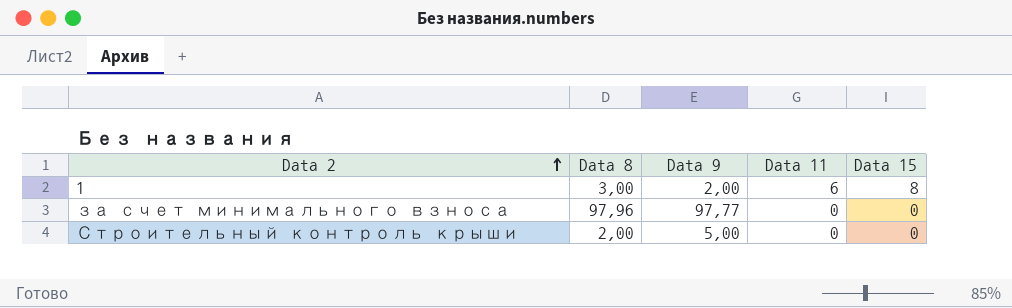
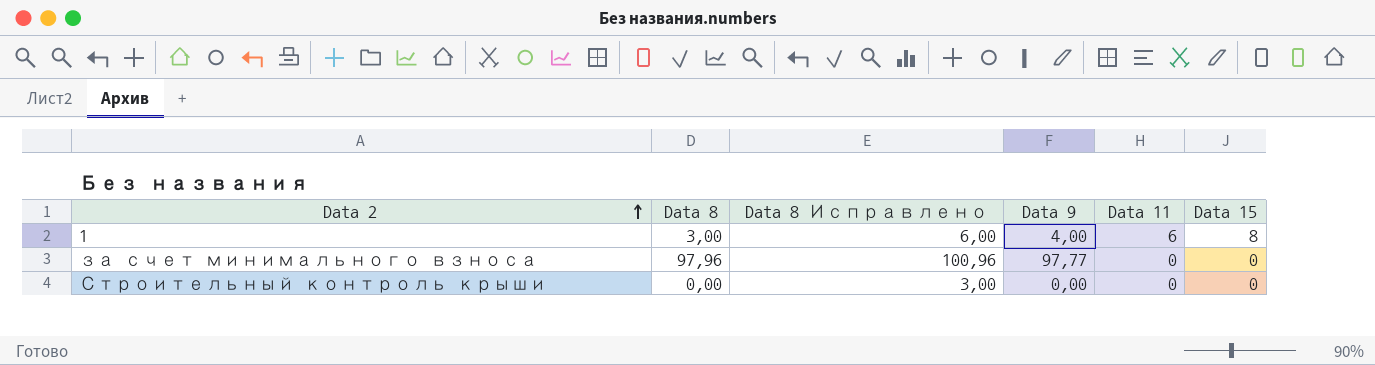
column Data 8 Исправлено | formula: none -> [Data 8] + 3
1 | Data 9: 2,00 -> 4,00
Строительный контроль крыши | Data 8: 2,00 -> 0,00
Строительный контроль крыши | Data 9: 5,00 -> 0,00

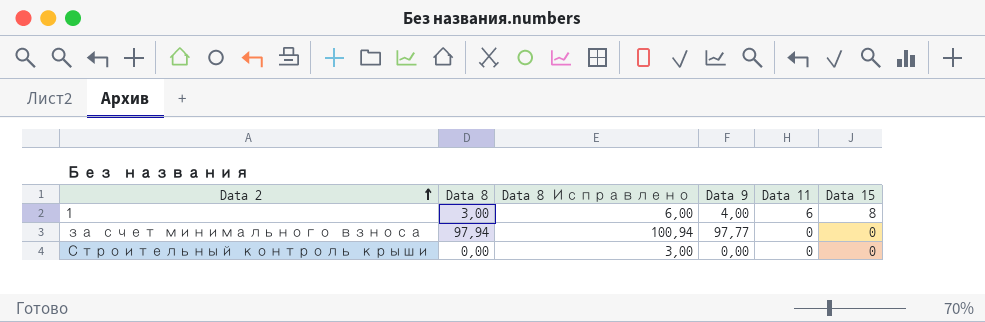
за счет минимального взноса | Data 8: 97,96 -> 97,94
за счет минимального взноса | Data 8 Исправлено: 100,96 -> 100,94

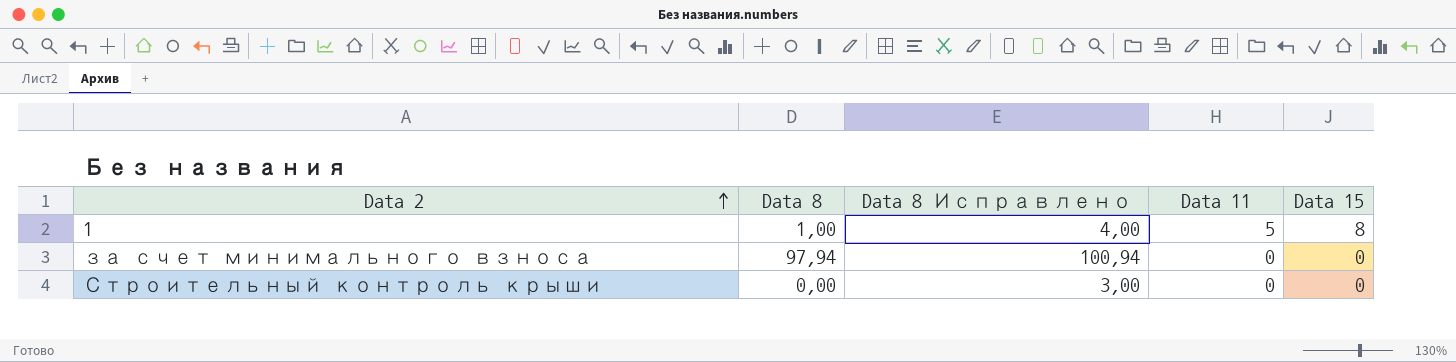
column Data 9 | position: 4 -> none
1 | Data 8: 3,00 -> 1,00
1 | Data 8 Исправлено: 6,00 -> 4,00
1 | Data 11: 6 -> 5

